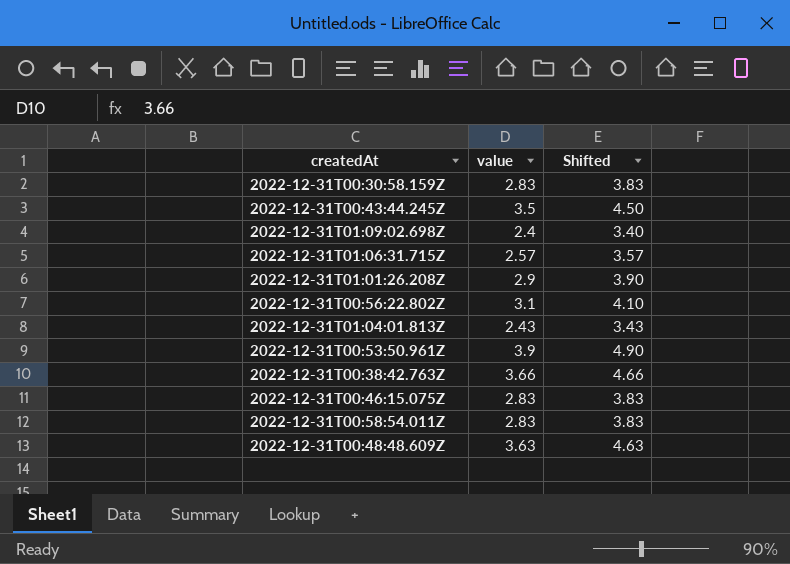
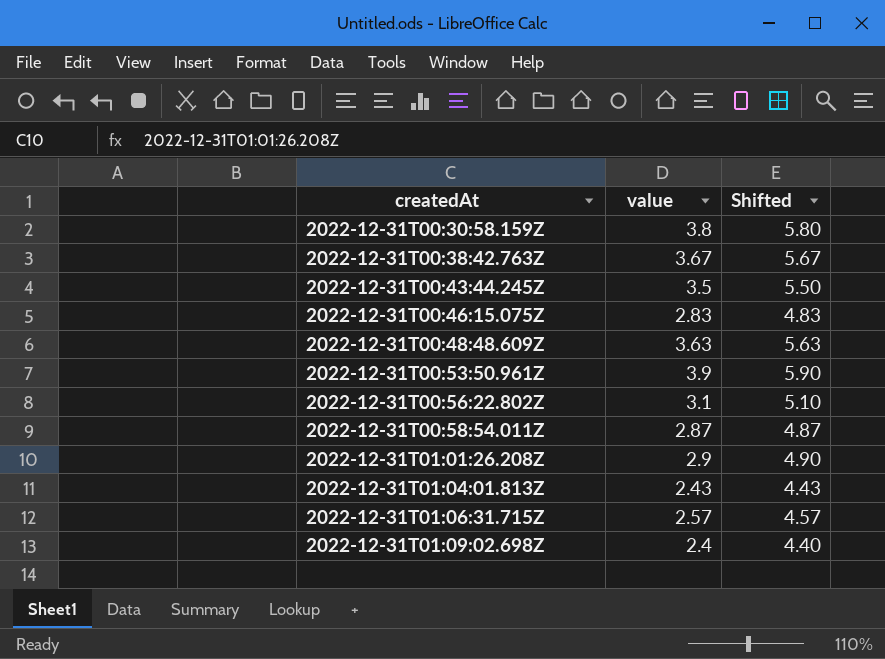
row order: none -> createdAt ascending
column Shifted | formula: [value] + 1 -> [value] + 2
2022-12-31T00:30:58.159Z | value: 2.83 -> 3.8
2022-12-31T00:38:42.763Z | value: 3.66 -> 3.67
2022-12-31T00:58:54.011Z | value: 2.83 -> 2.87

